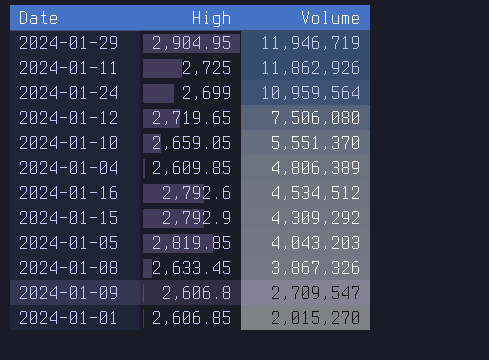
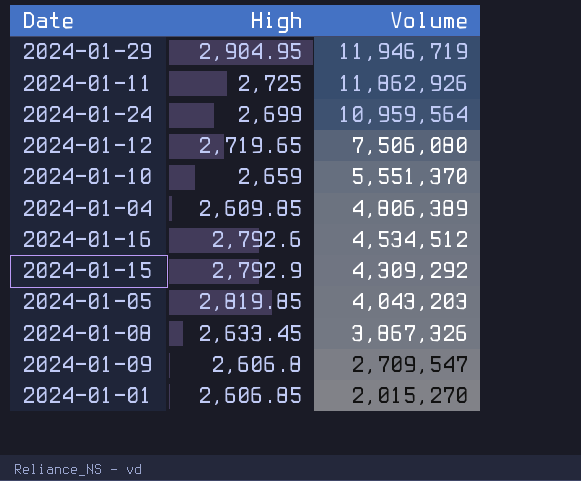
2024-01-10 | High: 2,659.05 -> 2,659

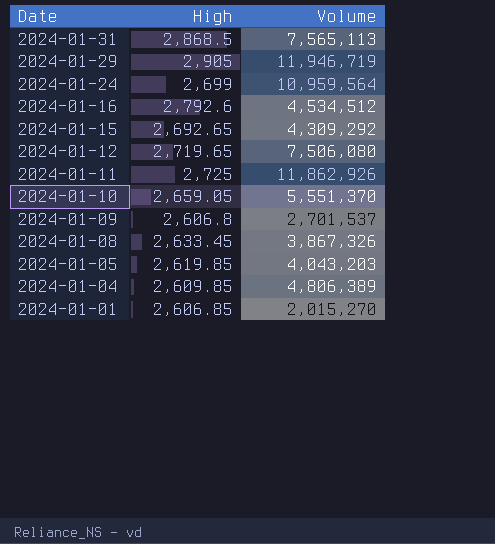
row order: Volume descending -> Date descending
row 2024-01-31: none -> 2,868.5 | 7,565,113
2024-01-29 | High: 2,904.95 -> 2,905
2024-01-15 | High: 2,792.9 -> 2,692.65
2024-01-10 | High: 2,659 -> 2,659.05
2024-01-09 | Volume: 2,709,547 -> 2,701,537
2024-01-05 | High: 2,819.85 -> 2,619.85

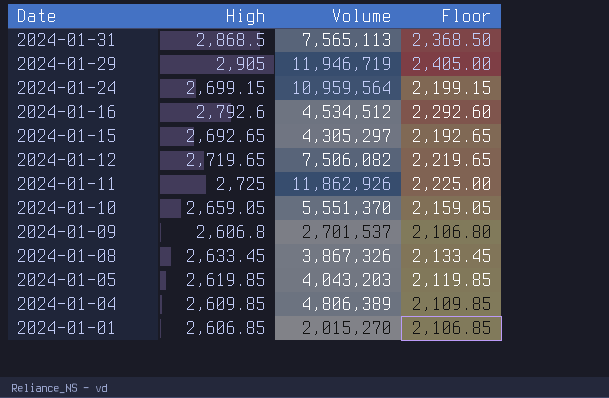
column Floor | formula: none -> [High] - 500
2024-01-24 | High: 2,699 -> 2,699.15
2024-01-15 | Volume: 4,309,292 -> 4,305,297
2024-01-12 | Volume: 7,506,080 -> 7,506,082

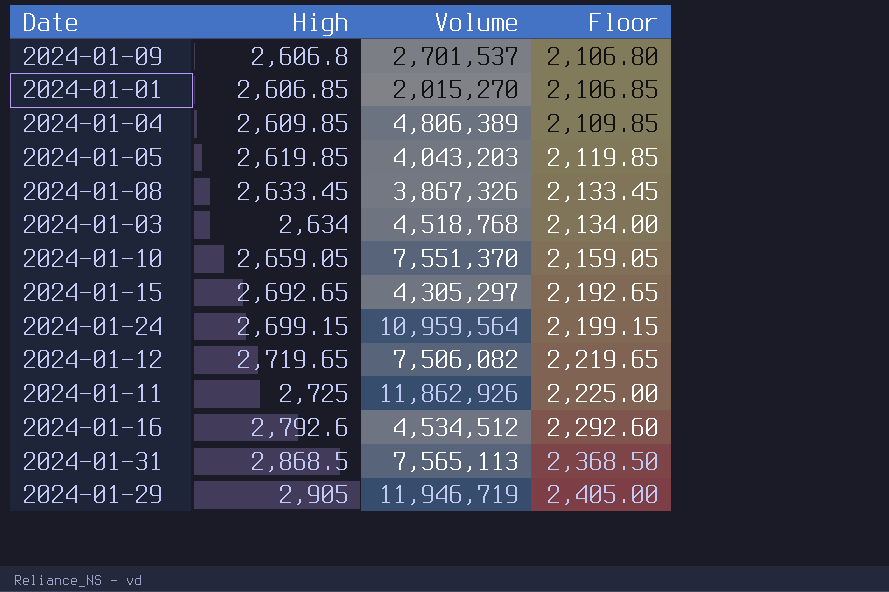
row order: Date descending -> High ascending
row 2024-01-03: none -> 2,634 | 4,518,768 | 2,134.00
2024-01-10 | Volume: 5,551,370 -> 7,551,370

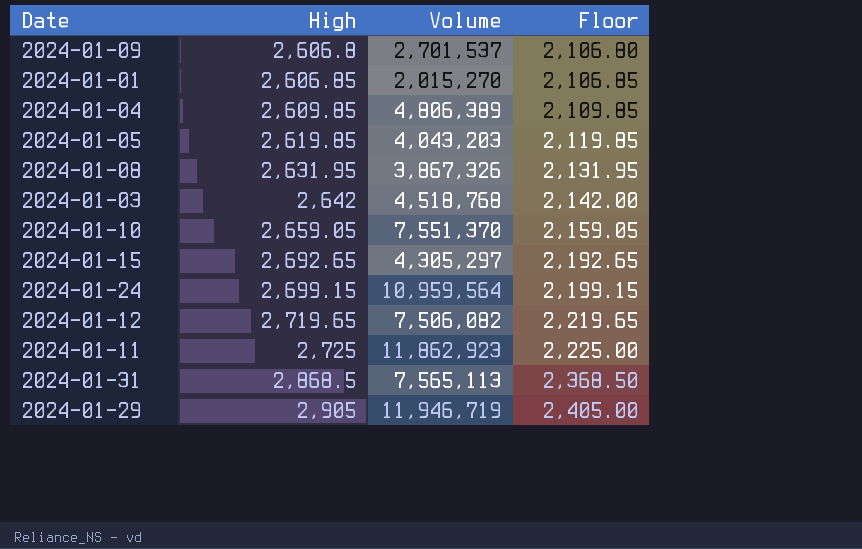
row 2024-01-16: 2,792.6 | 4,534,512 | 2,292.60 -> none
2024-01-08 | High: 2,633.45 -> 2,631.95
2024-01-08 | Floor: 2,133.45 -> 2,131.95
2024-01-03 | High: 2,634 -> 2,642
2024-01-03 | Floor: 2,134.00 -> 2,142.00
2024-01-11 | Volume: 11,862,926 -> 11,862,923

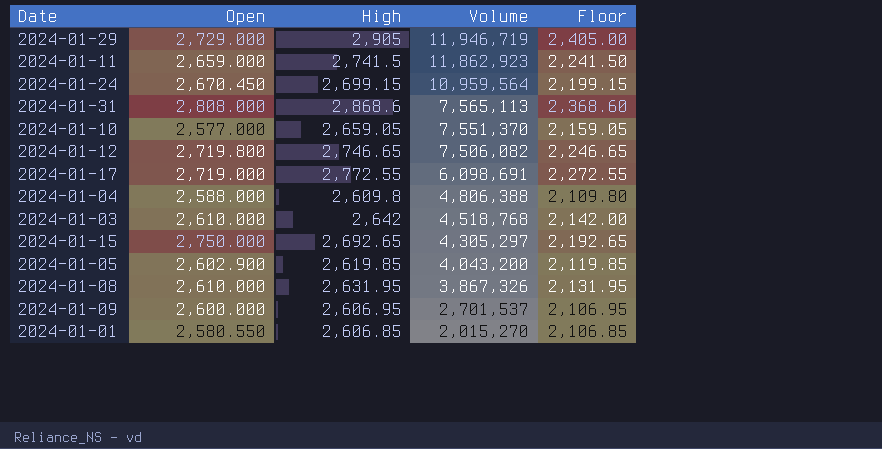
row order: High ascending -> Volume descending
column Open | position: none -> 2
2024-01-11 | High: 2,725 -> 2,741.5
2024-01-11 | Floor: 2,225.00 -> 2,241.50
2024-01-31 | High: 2,868.5 -> 2,868.6
2024-01-31 | Floor: 2,368.50 -> 2,368.60
2024-01-12 | High: 2,719.65 -> 2,746.65
2024-01-12 | Floor: 2,219.65 -> 2,246.65
row 2024-01-17: none -> 2,719.000 | 2,772.55 | 6,098,691 | 2,272.55
2024-01-04 | High: 2,609.85 -> 2,609.8
2024-01-04 | Volume: 4,806,389 -> 4,806,388
2024-01-04 | Floor: 2,109.85 -> 2,109.80
2024-01-05 | Volume: 4,043,203 -> 4,043,200
2024-01-09 | High: 2,606.8 -> 2,606.95
2024-01-09 | Floor: 2,106.80 -> 2,106.95

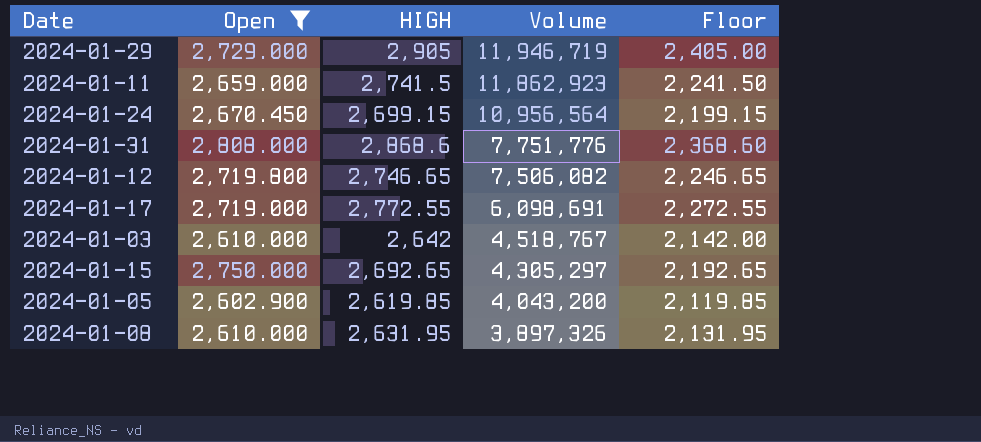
filter: none -> Open >= 2,602.900
column name: High -> HIGH
2024-01-24 | Volume: 10,959,564 -> 10,956,564
2024-01-31 | Volume: 7,565,113 -> 7,751,776
2024-01-03 | Volume: 4,518,768 -> 4,518,767
2024-01-08 | Volume: 3,867,326 -> 3,897,326

